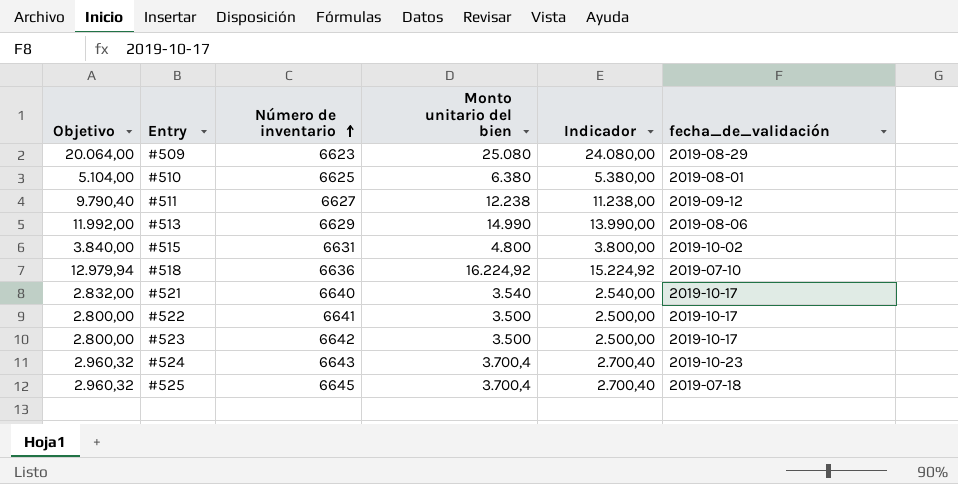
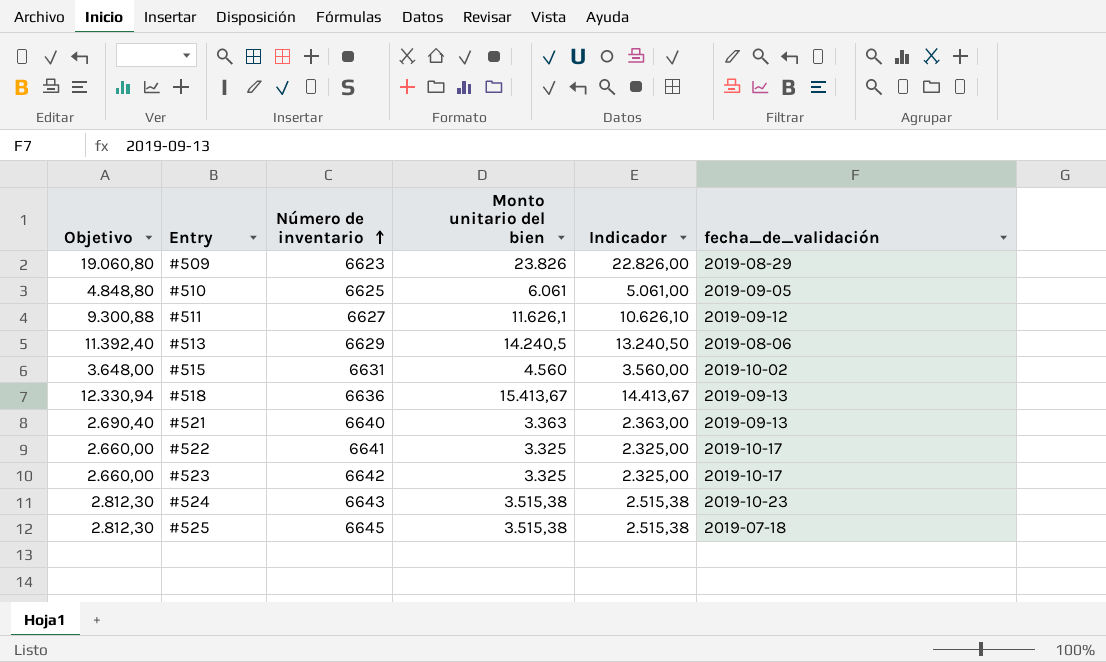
#509 | Objetivo: 20.064,00 -> 19.060,80
#509 | Monto unitario del bien: 25.080 -> 23.826
#509 | Indicador: 24.080,00 -> 22.826,00
#510 | Objetivo: 5.104,00 -> 4.848,80
#510 | Monto unitario del bien: 6.380 -> 6.061
#510 | Indicador: 5.380,00 -> 5.061,00
#510 | fecha_de_validación: 2019-08-01 -> 2019-09-05
#511 | Objetivo: 9.790,40 -> 9.300,88
#511 | Monto unitario del bien: 12.238 -> 11.626,1
#511 | Indicador: 11.238,00 -> 10.626,10
#513 | Objetivo: 11.992,00 -> 11.392,40
#513 | Monto unitario del bien: 14.990 -> 14.240,5
#513 | Indicador: 13.990,00 -> 13.240,50
#515 | Objetivo: 3.840,00 -> 3.648,00
#515 | Monto unitario del bien: 4.800 -> 4.560
#515 | Indicador: 3.800,00 -> 3.560,00
#518 | Objetivo: 12.979,94 -> 12.330,94
#518 | Monto unitario del bien: 16.224,92 -> 15.413,67
#518 | Indicador: 15.224,92 -> 14.413,67
#518 | fecha_de_validación: 2019-07-10 -> 2019-09-13
#521 | Objetivo: 2.832,00 -> 2.690,40
#521 | Monto unitario del bien: 3.540 -> 3.363
#521 | Indicador: 2.540,00 -> 2.363,00
#521 | fecha_de_validación: 2019-10-17 -> 2019-09-13
#522 | Objetivo: 2.800,00 -> 2.660,00
#522 | Monto unitario del bien: 3.500 -> 3.325
#522 | Indicador: 2.500,00 -> 2.325,00
#523 | Objetivo: 2.800,00 -> 2.660,00
#523 | Monto unitario del bien: 3.500 -> 3.325
#523 | Indicador: 2.500,00 -> 2.325,00
#524 | Objetivo: 2.960,32 -> 2.812,30
#524 | Monto unitario del bien: 3.700,4 -> 3.515,38
#524 | Indicador: 2.700,40 -> 2.515,38
#525 | Objetivo: 2.960,32 -> 2.812,30
#525 | Monto unitario del bien: 3.700,4 -> 3.515,38
#525 | Indicador: 2.700,40 -> 2.515,38

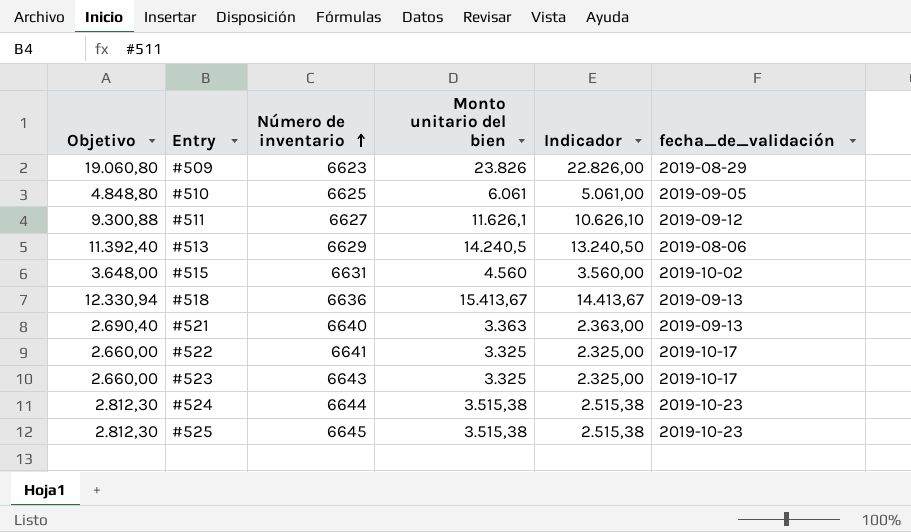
#523 | Número de inventario: 6642 -> 6643
#524 | Número de inventario: 6643 -> 6644
#525 | fecha_de_validación: 2019-07-18 -> 2019-10-23

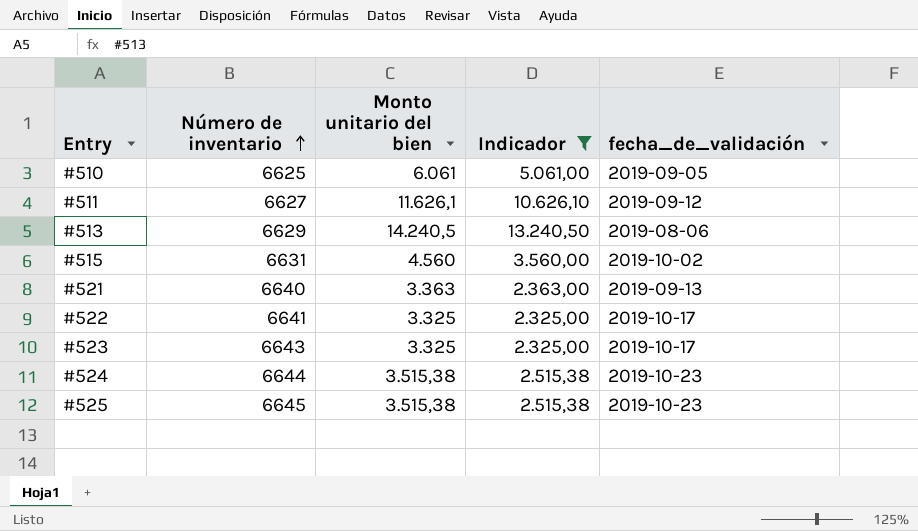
filter: none -> Indicador <= 13.240,50
column Objetivo | formula: [Monto unitario del bien] * 0,8 -> none

